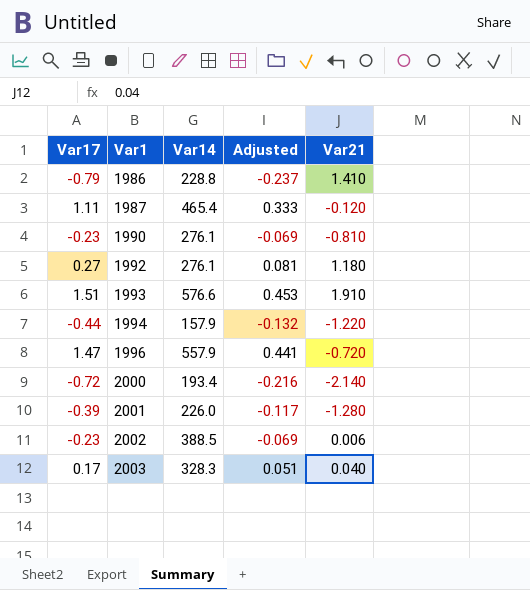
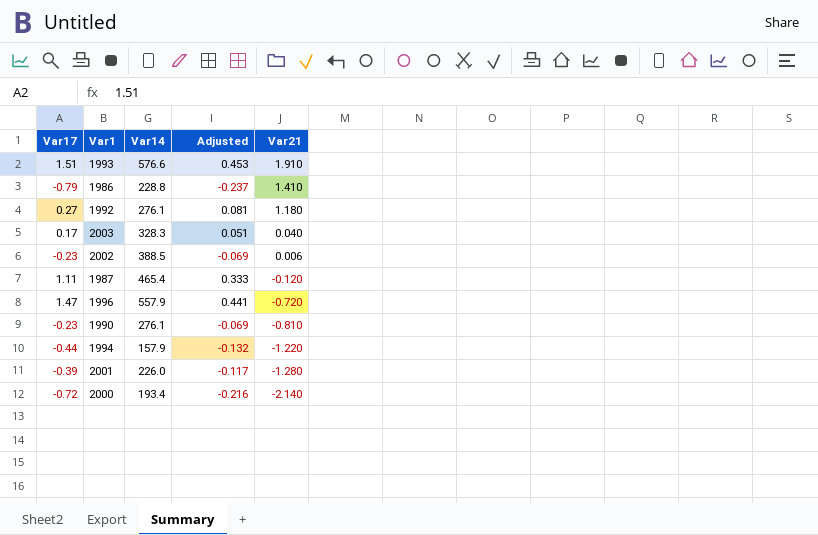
row order: Var1 ascending -> Var21 descending

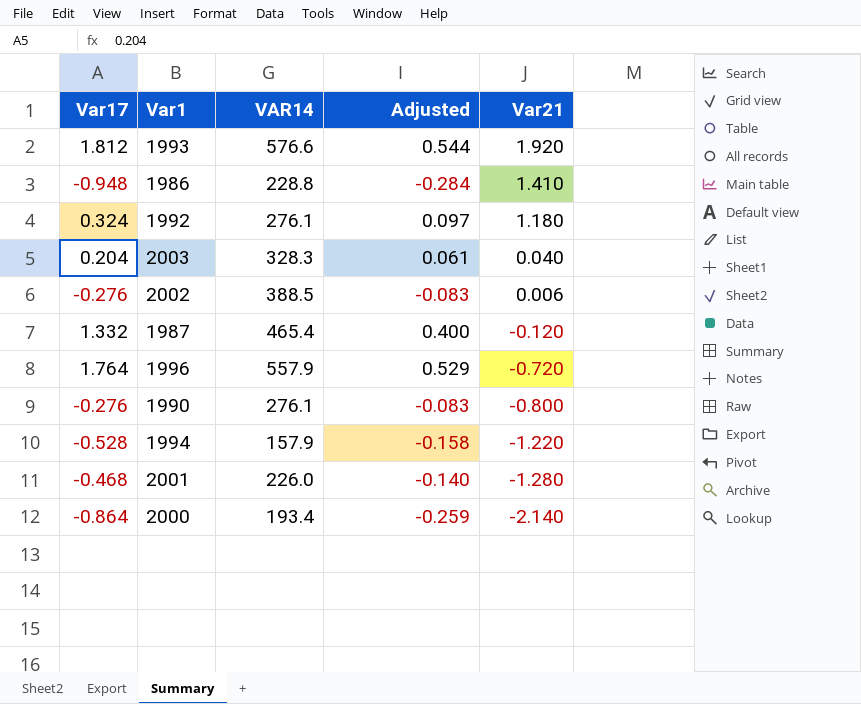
column name: Var14 -> VAR14
1993 | Var17: 1.51 -> 1.812
1993 | Adjusted: 0.453 -> 0.544
1993 | Var21: 1.910 -> 1.920
1986 | Var17: -0.79 -> -0.948
1986 | Adjusted: -0.237 -> -0.284
1992 | Var17: 0.27 -> 0.324
1992 | Adjusted: 0.081 -> 0.097
2003 | Var17: 0.17 -> 0.204
2003 | Adjusted: 0.051 -> 0.061
2002 | Var17: -0.23 -> -0.276
2002 | Adjusted: -0.069 -> -0.083
1987 | Var17: 1.11 -> 1.332
1987 | Adjusted: 0.333 -> 0.400
1996 | Var17: 1.47 -> 1.764
1996 | Adjusted: 0.441 -> 0.529
1990 | Var17: -0.23 -> -0.276
1990 | Adjusted: -0.069 -> -0.083
1990 | Var21: -0.810 -> -0.800
1994 | Var17: -0.44 -> -0.528
1994 | Adjusted: -0.132 -> -0.158
2001 | Var17: -0.39 -> -0.468
2001 | Adjusted: -0.117 -> -0.140
2000 | Var17: -0.72 -> -0.864
2000 | Adjusted: -0.216 -> -0.259

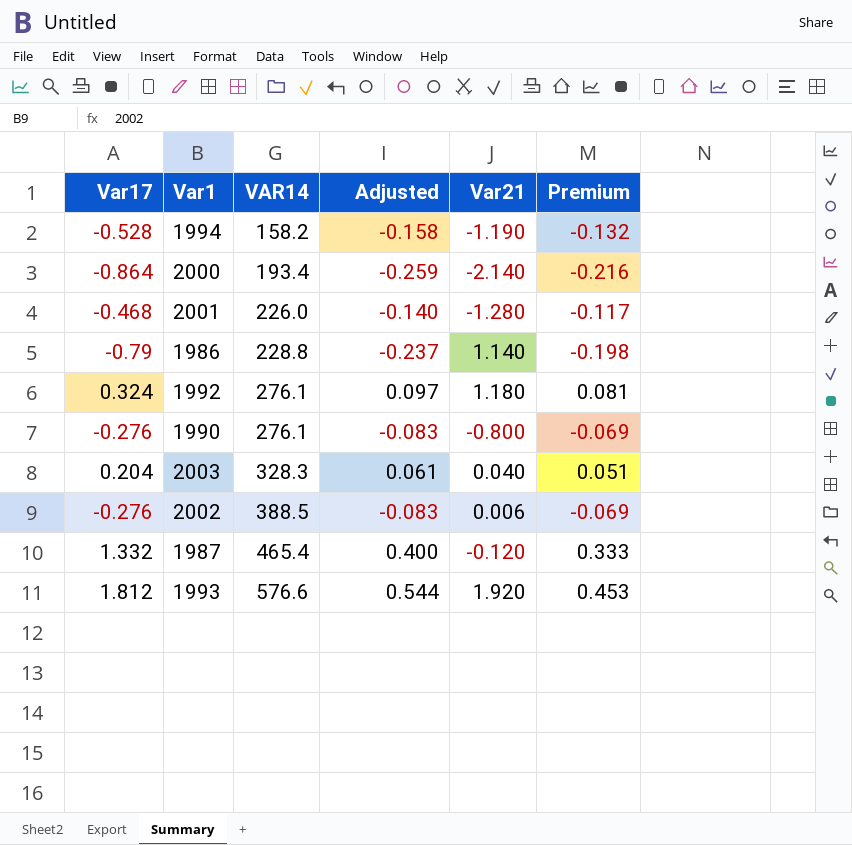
row order: Var21 descending -> VAR14 ascending
column Premium | formula: none -> [Var17] * 0.25
row 1996: 1.764 | 557.9 | 0.529 | -0.720 -> none
1994 | VAR14: 157.9 -> 158.2
1994 | Var21: -1.220 -> -1.190
1986 | Var17: -0.948 -> -0.79
1986 | Adjusted: -0.284 -> -0.237
1986 | Var21: 1.410 -> 1.140

